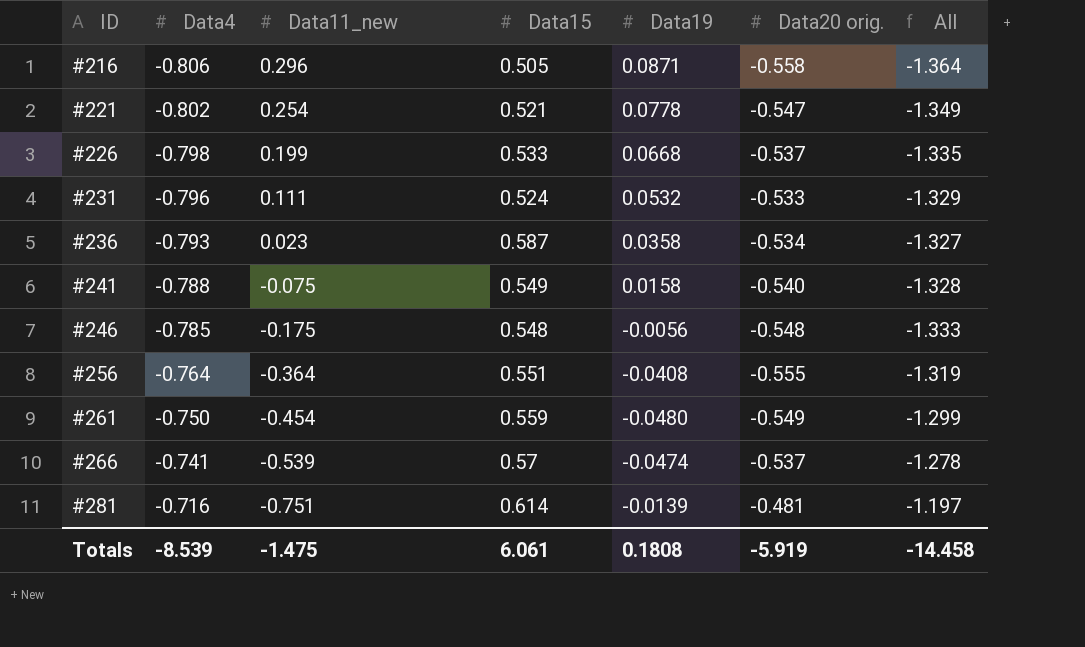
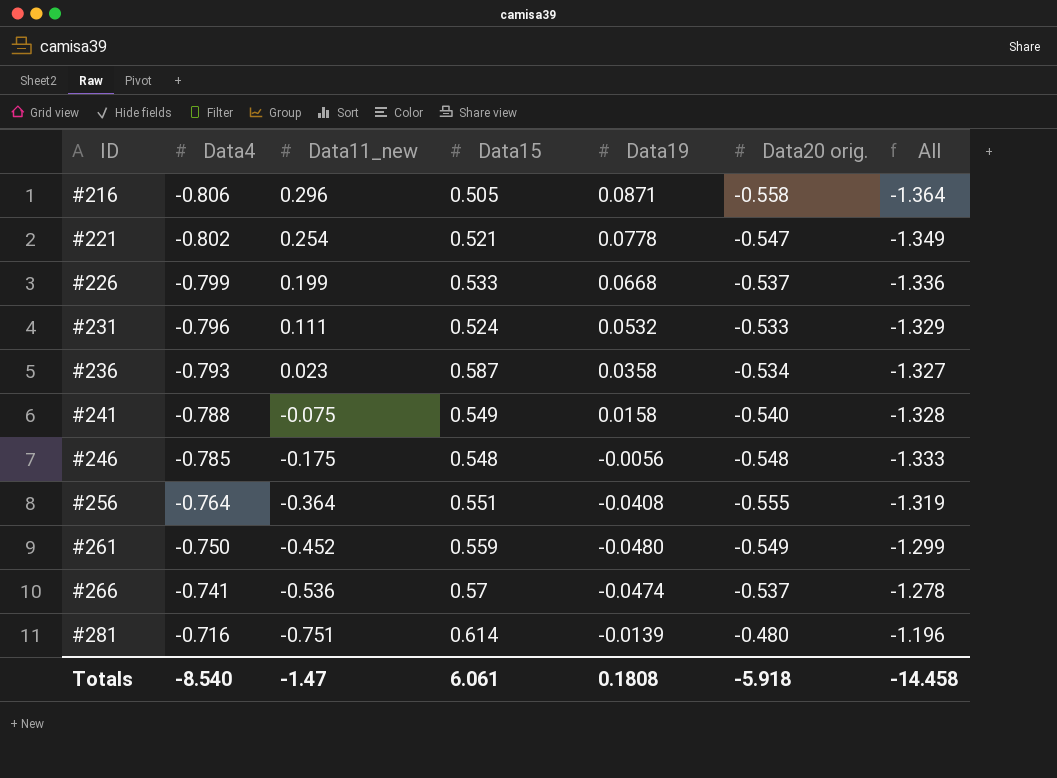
#226 | Data4: -0.798 -> -0.799
#226 | All: -1.335 -> -1.336
#261 | Data11_new: -0.454 -> -0.452
#266 | Data11_new: -0.539 -> -0.536
#281 | Data20 orig.: -0.481 -> -0.480
#281 | All: -1.197 -> -1.196
Totals | Data4: -8.539 -> -8.540
Totals | Data11_new: -1.475 -> -1.47
Totals | Data20 orig.: -5.919 -> -5.918

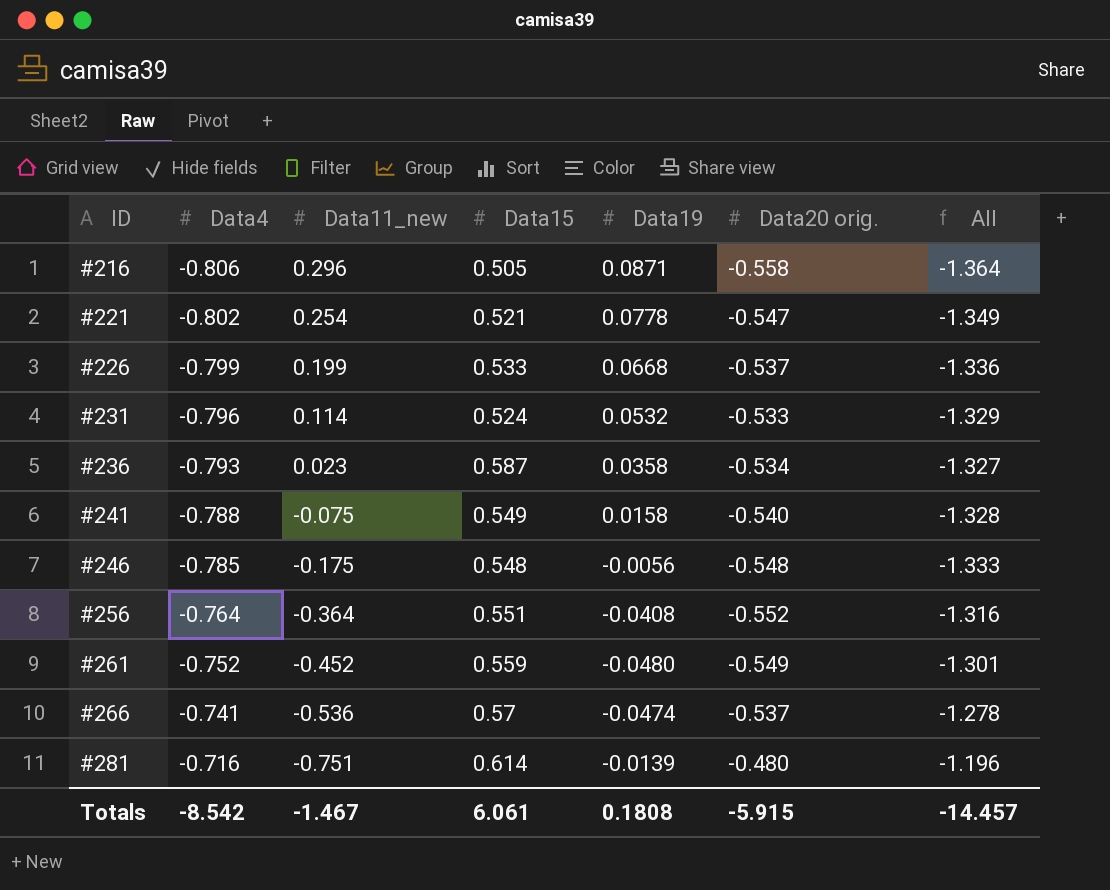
#231 | Data11_new: 0.111 -> 0.114
#256 | Data20 orig.: -0.555 -> -0.552
#256 | All: -1.319 -> -1.316
#261 | Data4: -0.750 -> -0.752
#261 | All: -1.299 -> -1.301
Totals | Data4: -8.540 -> -8.542
Totals | Data11_new: -1.47 -> -1.467
Totals | Data20 orig.: -5.918 -> -5.915
Totals | All: -14.458 -> -14.457

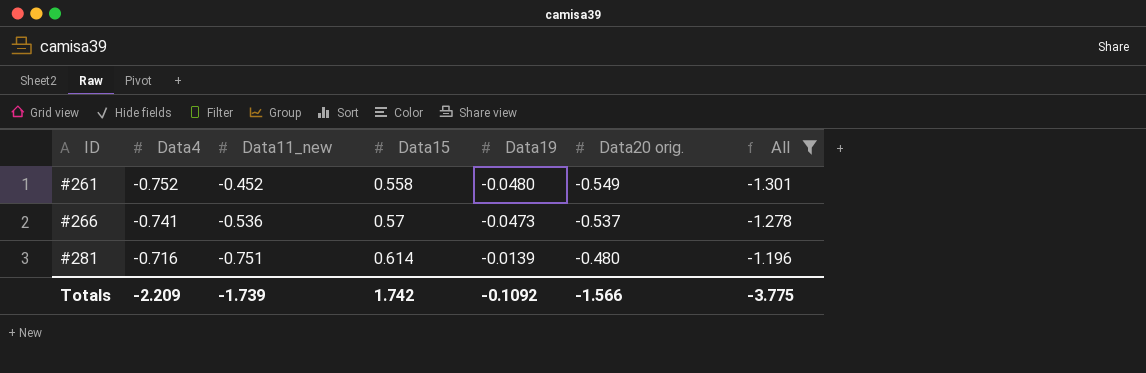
filter: none -> All >= -1.301
#261 | Data15: 0.559 -> 0.558
#266 | Data19: -0.0474 -> -0.0473
Totals | Data4: -8.542 -> -2.209
Totals | Data11_new: -1.467 -> -1.739
Totals | Data15: 6.061 -> 1.742
Totals | Data19: 0.1808 -> -0.1092
Totals | Data20 orig.: -5.915 -> -1.566
Totals | All: -14.457 -> -3.775

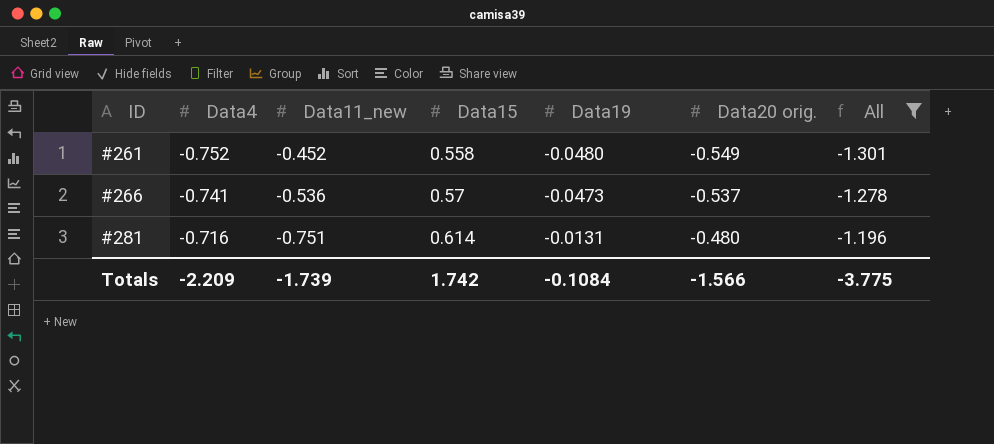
#281 | Data19: -0.0139 -> -0.0131
Totals | Data19: -0.1092 -> -0.1084

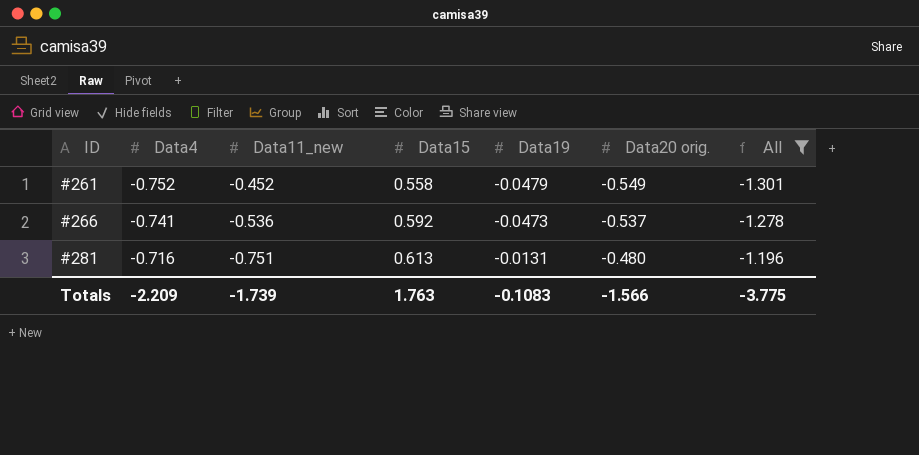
#261 | Data19: -0.0480 -> -0.0479
#266 | Data15: 0.57 -> 0.592
#281 | Data15: 0.614 -> 0.613
Totals | Data15: 1.742 -> 1.763
Totals | Data19: -0.1084 -> -0.1083

